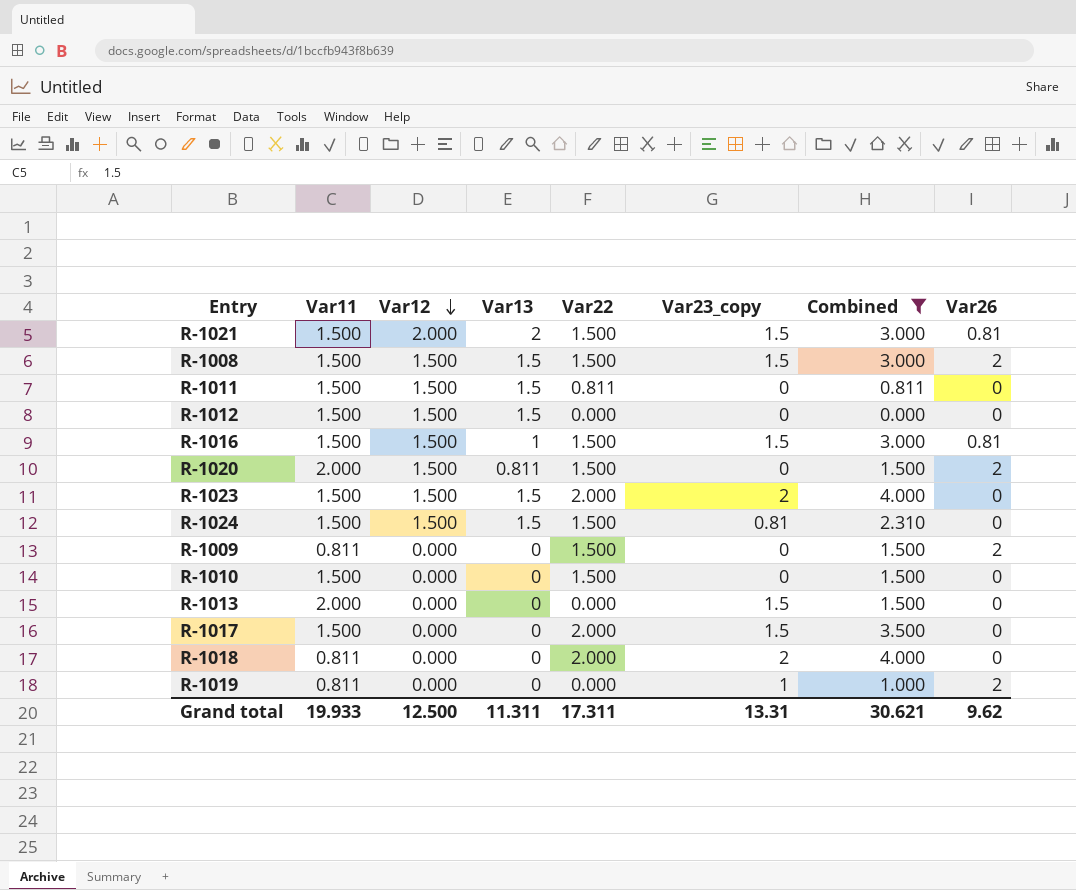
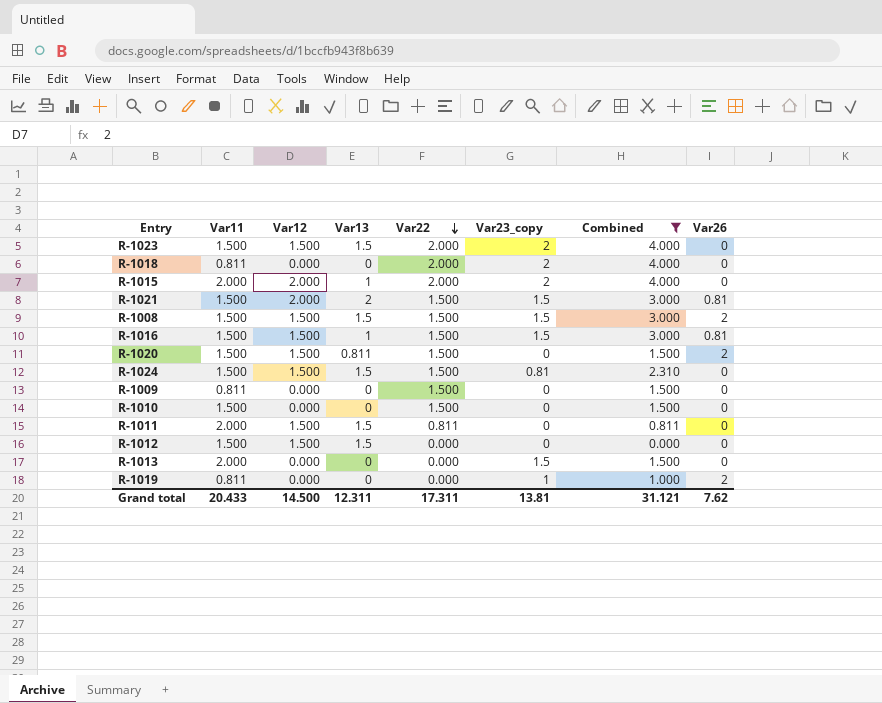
row order: Var12 descending -> Var22 descending
row R-1017: 1.500 | 0.000 | 0 | 2.000 | 1.5 | 3.500 | 0 -> none
row R-1015: none -> 2.000 | 2.000 | 1 | 2.000 | 2 | 4.000 | 0
R-1020 | Var11: 2.000 -> 1.500
R-1009 | Var26: 2 -> 0
R-1011 | Var11: 1.500 -> 2.000
Grand total | Var11: 19.933 -> 20.433
Grand total | Var12: 12.500 -> 14.500
Grand total | Var13: 11.311 -> 12.311
Grand total | Var23_copy: 13.31 -> 13.81
Grand total | Combined: 30.621 -> 31.121
Grand total | Var26: 9.62 -> 7.62

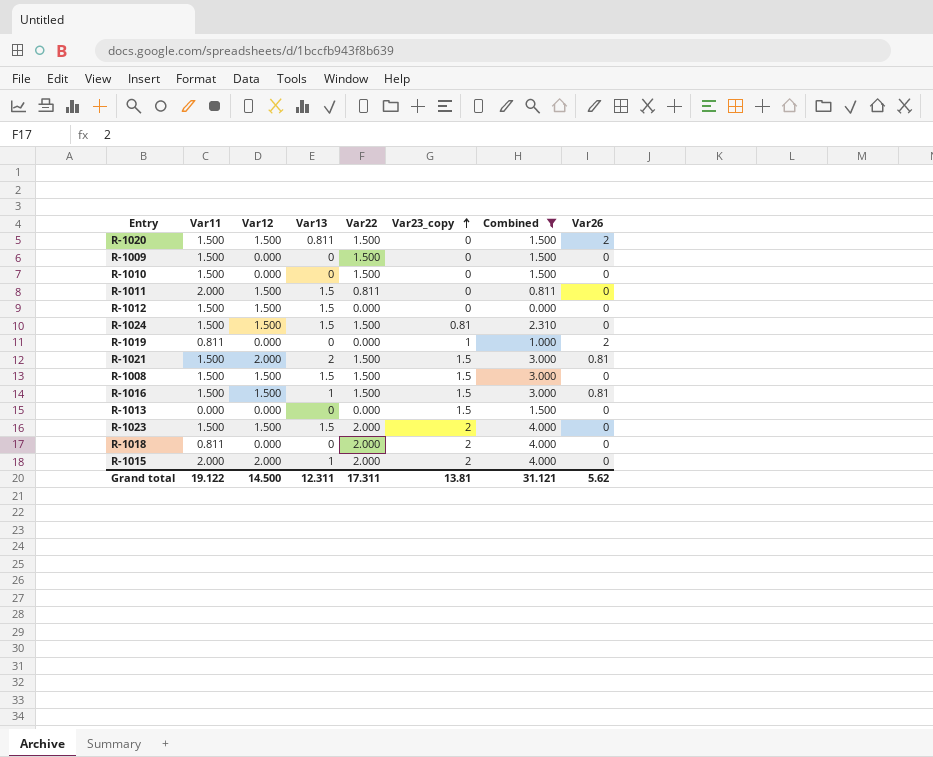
row order: Var22 descending -> Var23_copy ascending
R-1009 | Var11: 0.811 -> 1.500
R-1008 | Var26: 2 -> 0
R-1013 | Var11: 2.000 -> 0.000
Grand total | Var11: 20.433 -> 19.122
Grand total | Var26: 7.62 -> 5.62

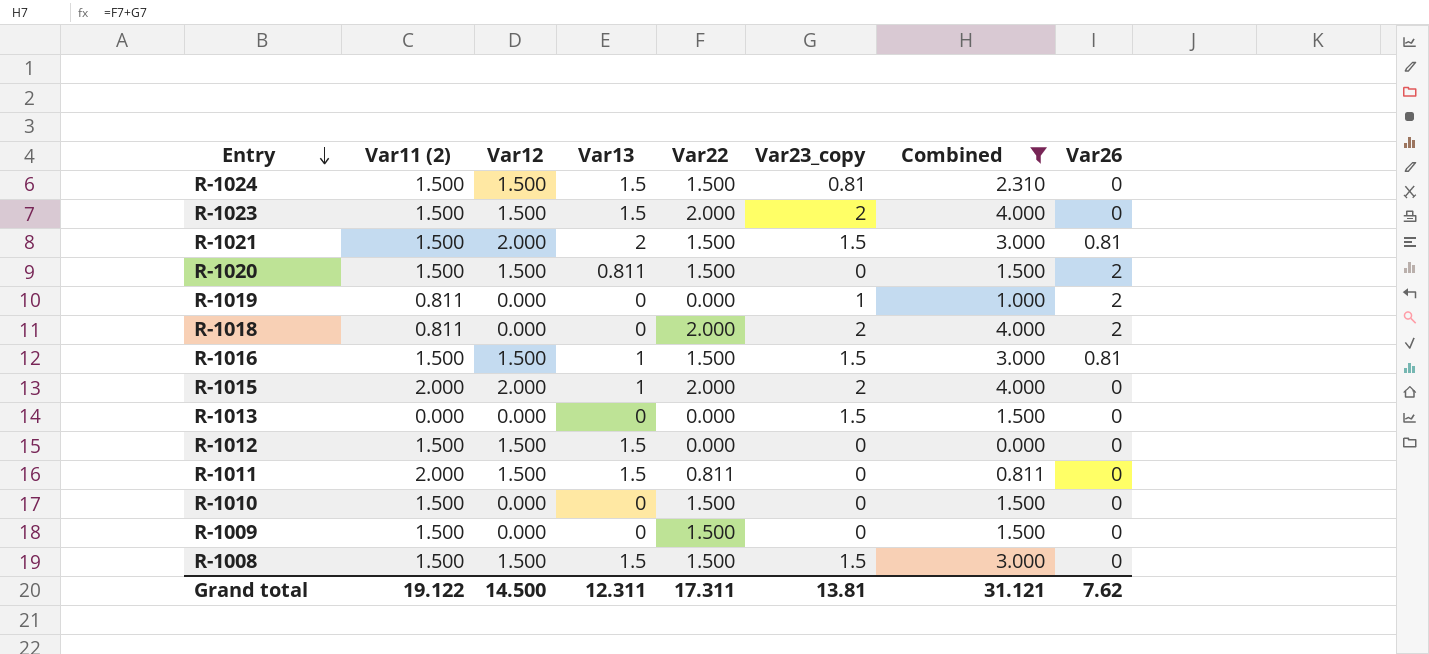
row order: Var23_copy ascending -> Entry descending
column name: Var11 -> Var11 (2)
R-1018 | Var26: 0 -> 2
Grand total | Var26: 5.62 -> 7.62

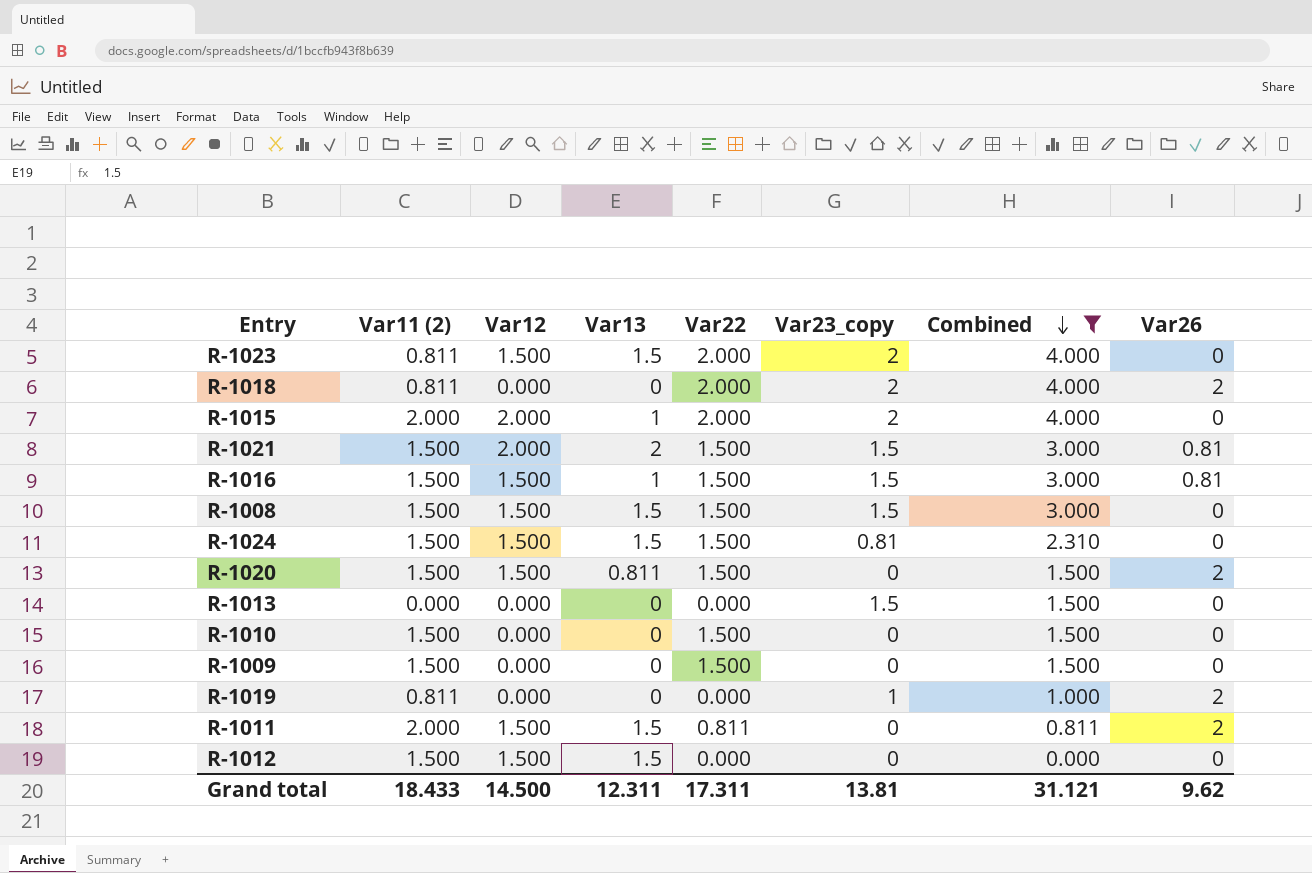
row order: Entry descending -> Combined descending
R-1023 | Var11 (2): 1.500 -> 0.811
R-1011 | Var26: 0 -> 2
Grand total | Var11 (2): 19.122 -> 18.433
Grand total | Var26: 7.62 -> 9.62

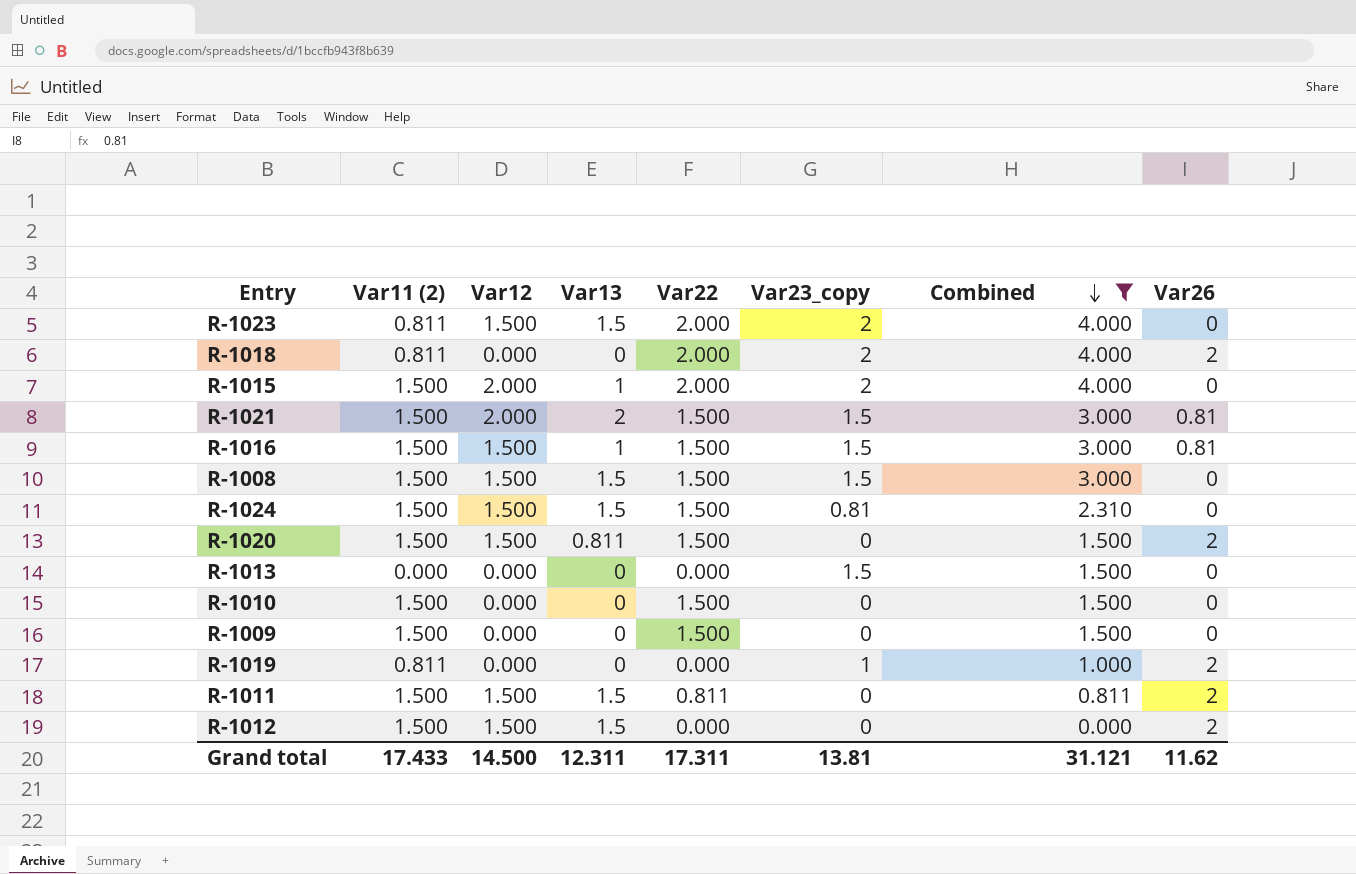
R-1015 | Var11 (2): 2.000 -> 1.500
R-1011 | Var11 (2): 2.000 -> 1.500
R-1012 | Var26: 0 -> 2
Grand total | Var11 (2): 18.433 -> 17.433
Grand total | Var26: 9.62 -> 11.62

